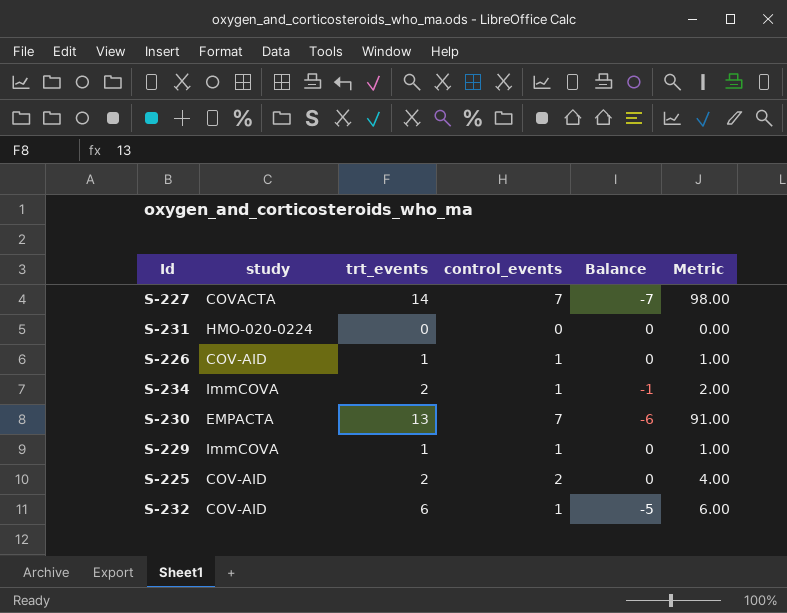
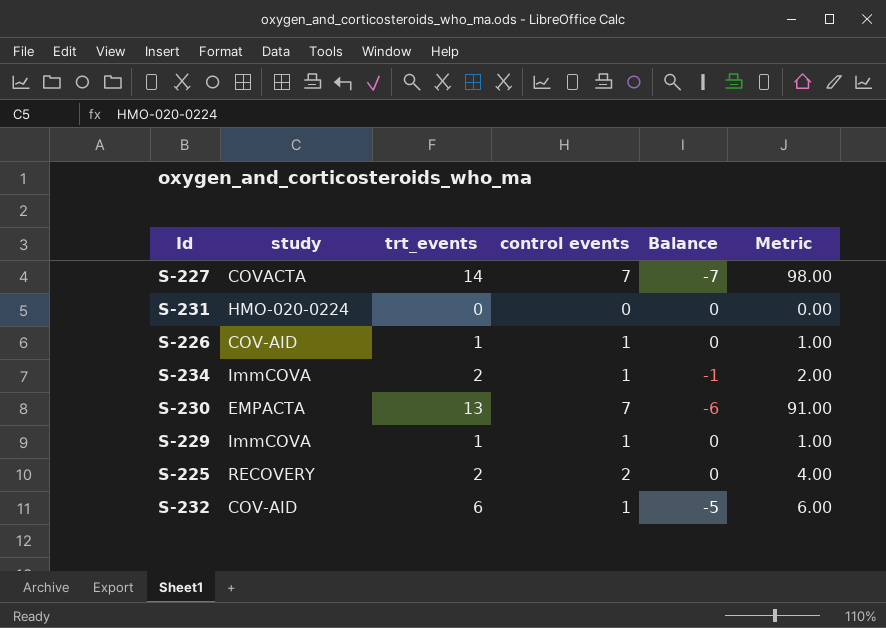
column name: control_events -> control events
S-225 | study: COV-AID -> RECOVERY

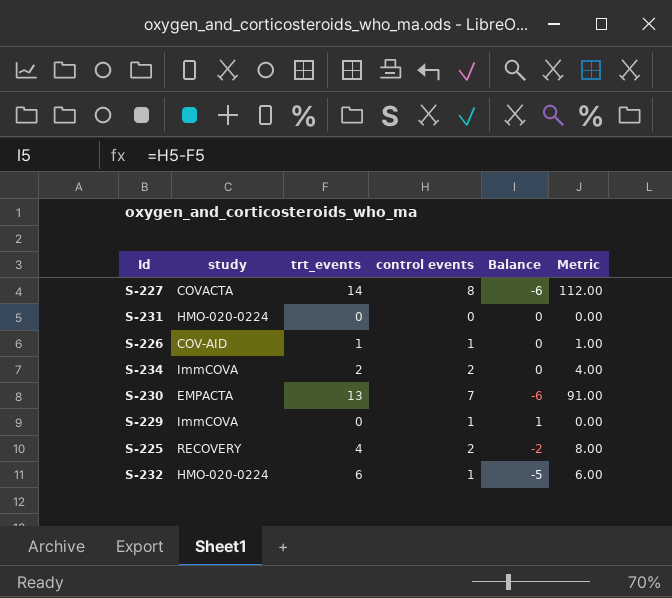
S-227 | control events: 7 -> 8
S-227 | Balance: -7 -> -6
S-227 | Metric: 98.00 -> 112.00
S-234 | control events: 1 -> 2
S-234 | Balance: -1 -> 0
S-234 | Metric: 2.00 -> 4.00
S-229 | trt_events: 1 -> 0
S-229 | Balance: 0 -> 1
S-229 | Metric: 1.00 -> 0.00
S-225 | trt_events: 2 -> 4
S-225 | Balance: 0 -> -2
S-225 | Metric: 4.00 -> 8.00
S-232 | study: COV-AID -> HMO-020-0224

